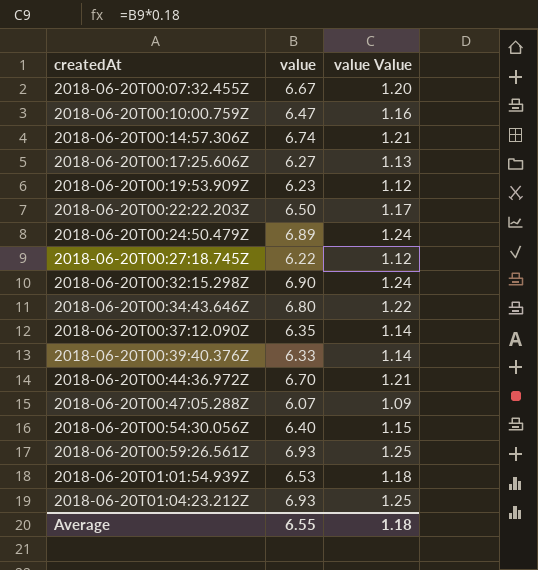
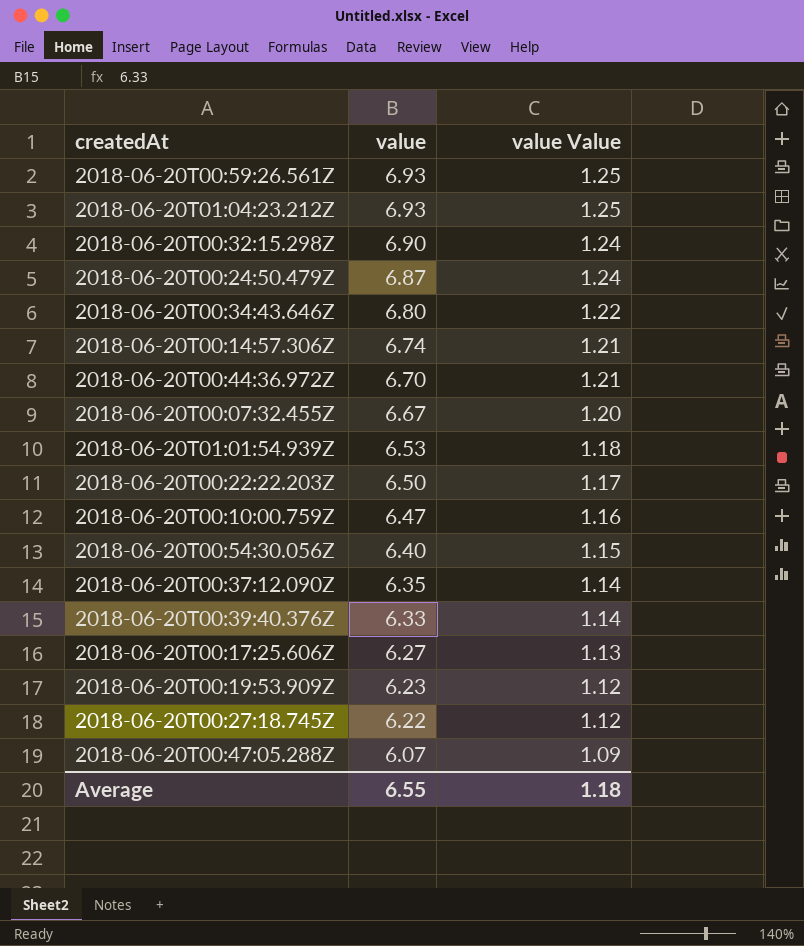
row order: createdAt ascending -> value descending
2018-06-20T00:24:50.479Z | value: 6.89 -> 6.87

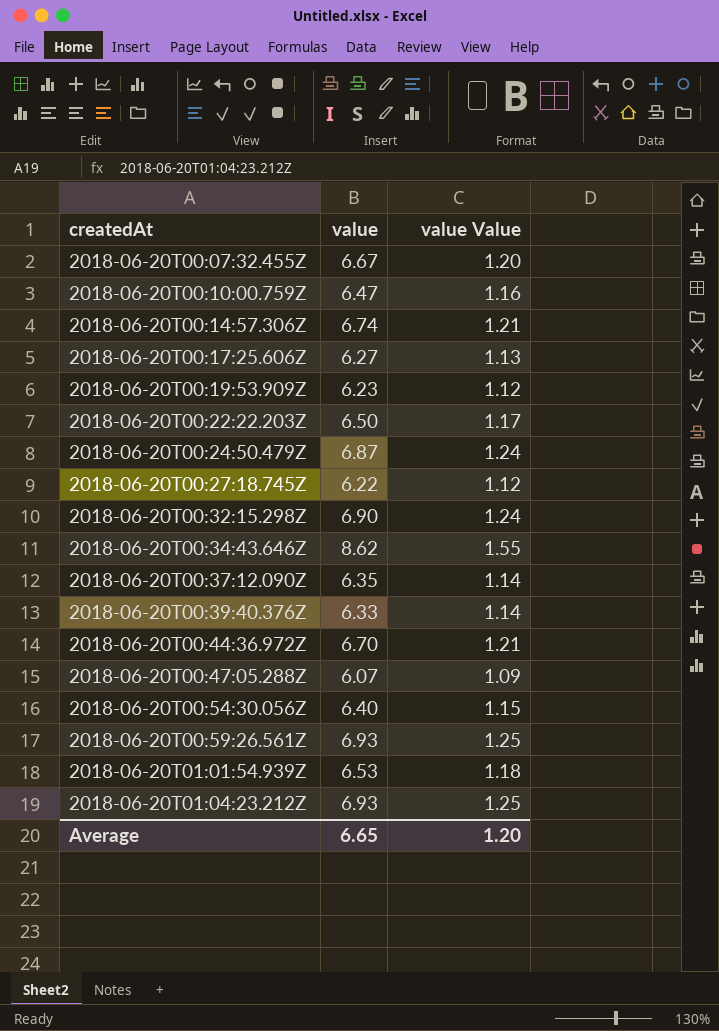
row order: value descending -> createdAt ascending
2018-06-20T00:34:43.646Z | value: 6.80 -> 8.62
2018-06-20T00:34:43.646Z | value Value: 1.22 -> 1.55
Average | value: 6.55 -> 6.65
Average | value Value: 1.18 -> 1.20

